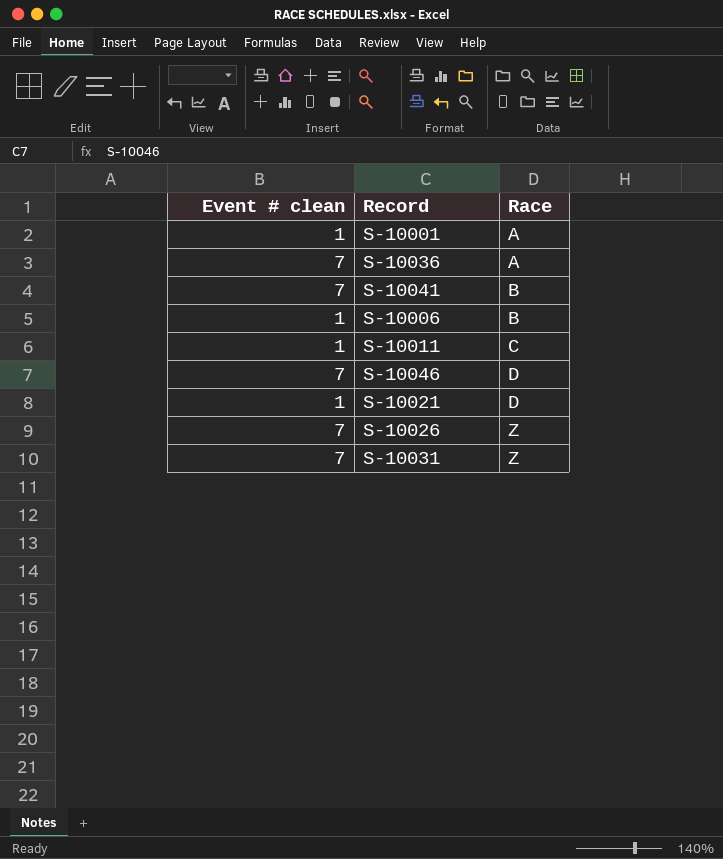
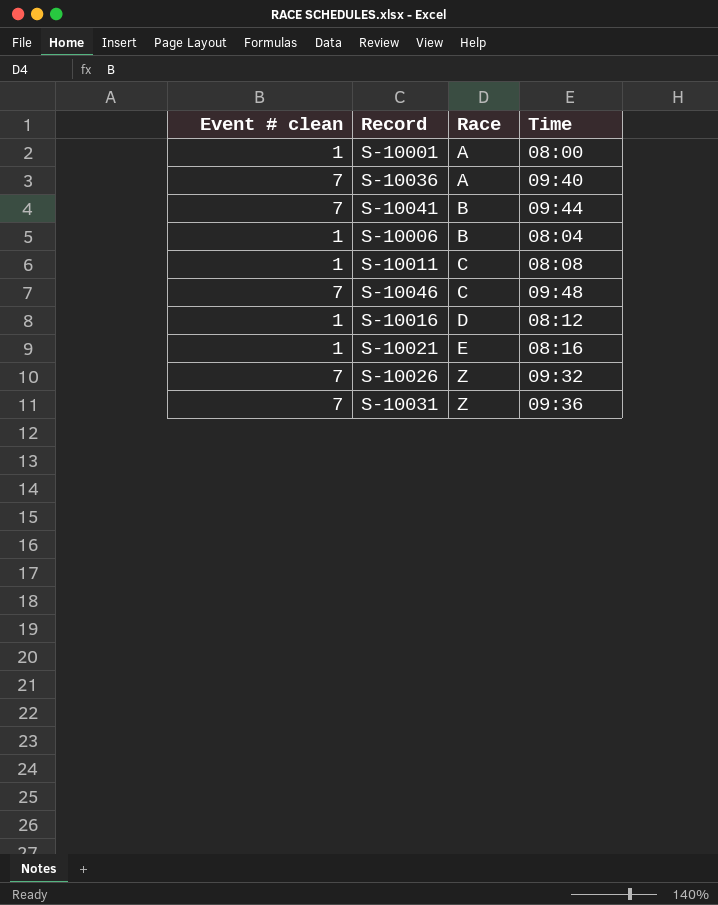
column Time | position: none -> 4
S-10046 | Race: D -> C
row S-10016: none -> 1 | D | 08:12
S-10021 | Race: D -> E

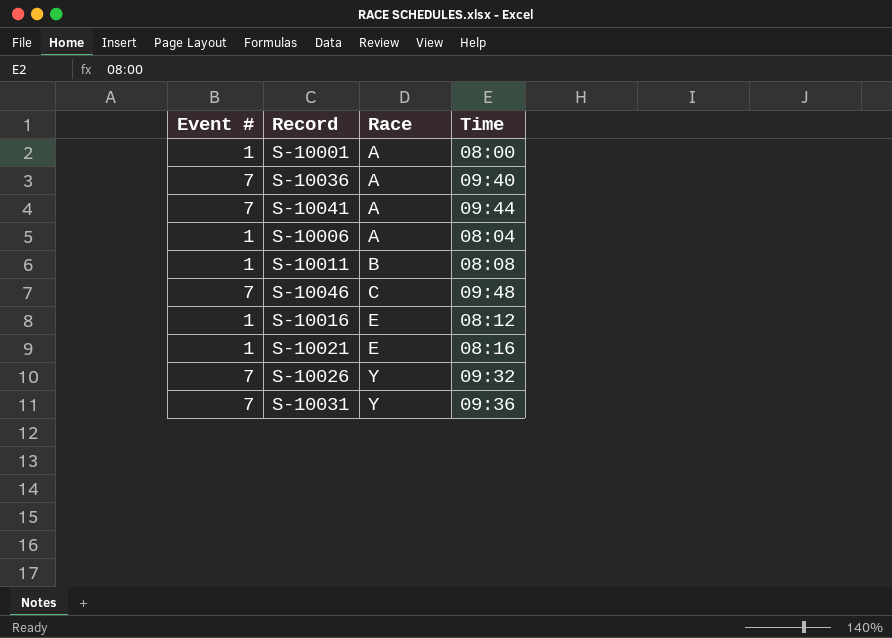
column name: Event # clean -> Event #
S-10041 | Race: B -> A
S-10006 | Race: B -> A
S-10011 | Race: C -> B
S-10016 | Race: D -> E
S-10026 | Race: Z -> Y
S-10031 | Race: Z -> Y

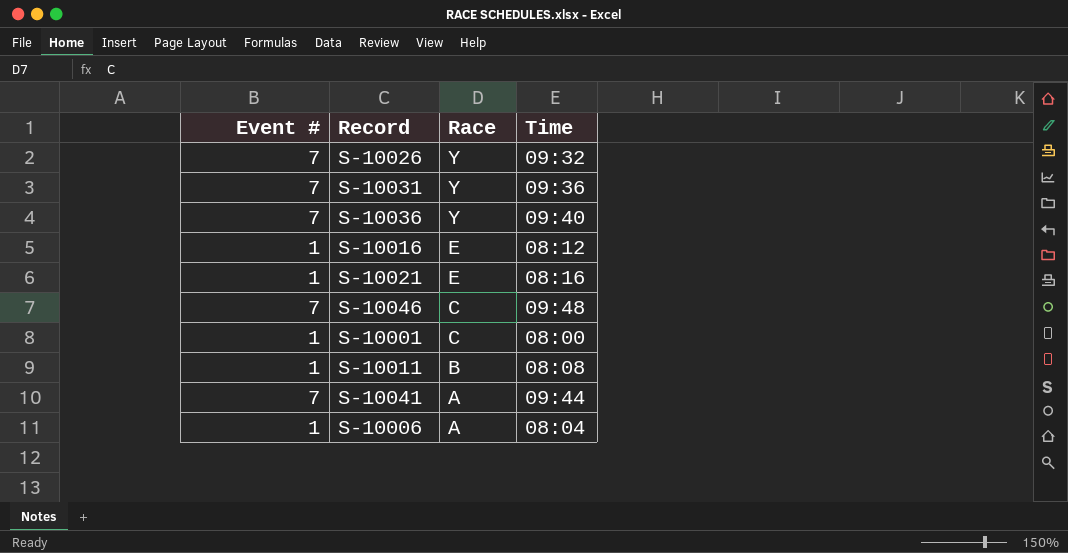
row order: Race ascending -> Race descending
S-10036 | Race: A -> Y
S-10001 | Race: A -> C

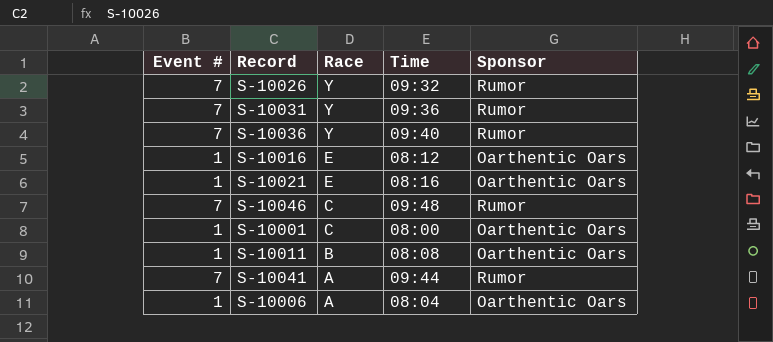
column Sponsor | position: none -> 5

